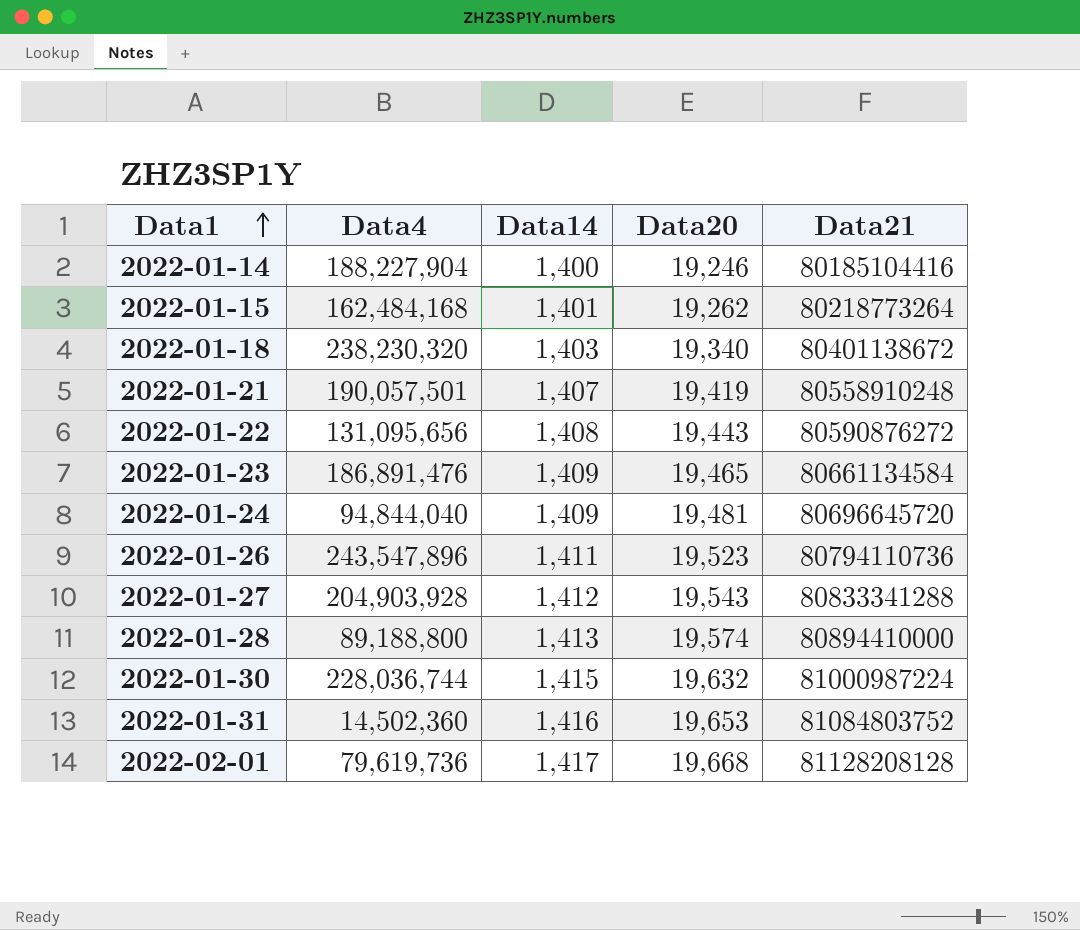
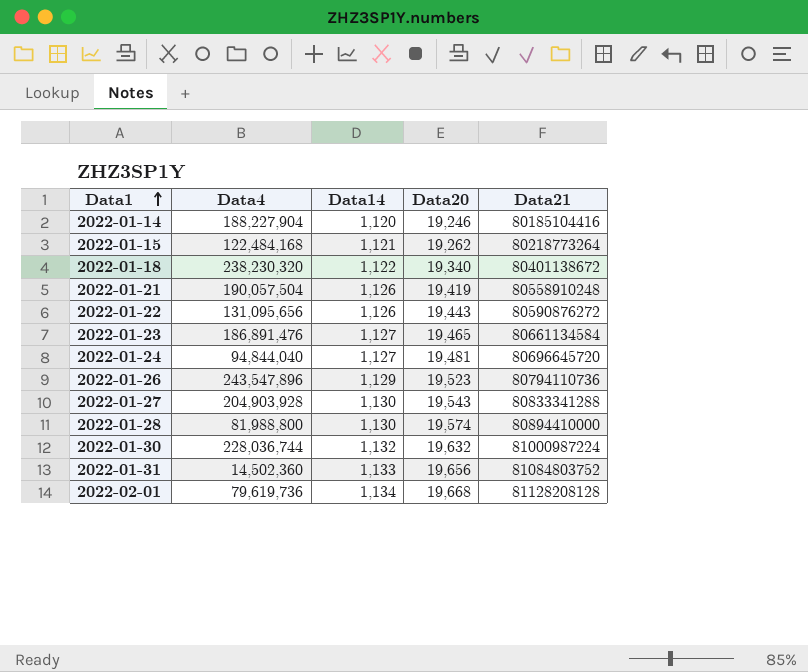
2022-01-14 | Data14: 1,400 -> 1,120
2022-01-15 | Data4: 162,484,168 -> 122,484,168
2022-01-15 | Data14: 1,401 -> 1,121
2022-01-18 | Data14: 1,403 -> 1,122
2022-01-21 | Data4: 190,057,501 -> 190,057,504
2022-01-21 | Data14: 1,407 -> 1,126
2022-01-22 | Data14: 1,408 -> 1,126
2022-01-23 | Data14: 1,409 -> 1,127
2022-01-24 | Data14: 1,409 -> 1,127
2022-01-26 | Data14: 1,411 -> 1,129
2022-01-27 | Data14: 1,412 -> 1,130
2022-01-28 | Data4: 89,188,800 -> 81,988,800
2022-01-28 | Data14: 1,413 -> 1,130
2022-01-30 | Data14: 1,415 -> 1,132
2022-01-31 | Data14: 1,416 -> 1,133
2022-01-31 | Data20: 19,653 -> 19,656
2022-02-01 | Data14: 1,417 -> 1,134

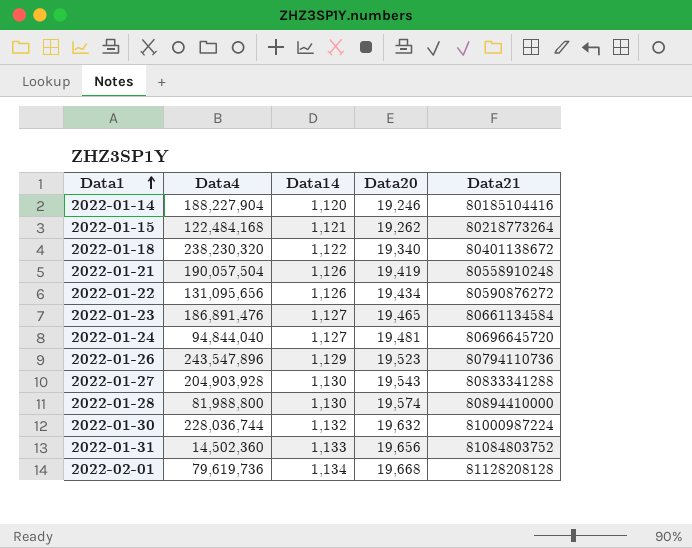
2022-01-22 | Data20: 19,443 -> 19,434

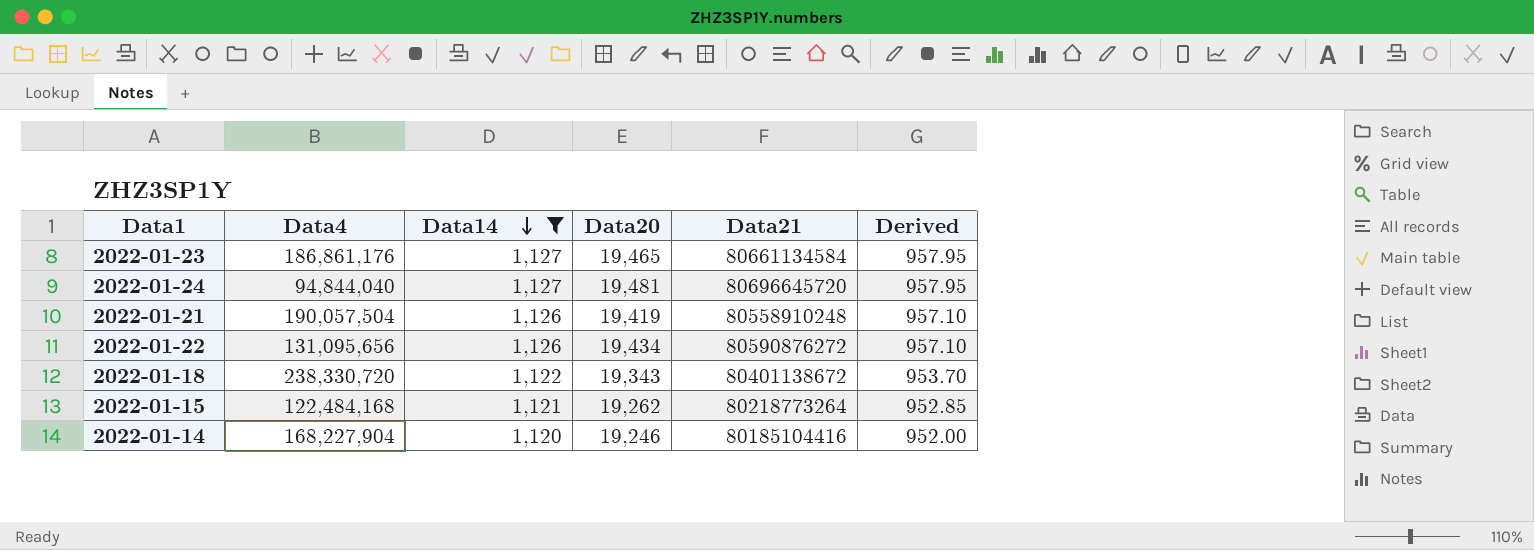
filter: none -> Data14 <= 1,127
row order: Data1 ascending -> Data14 descending
column Derived | formula: none -> [Data14] * 0.85
2022-01-23 | Data4: 186,891,476 -> 186,861,176
2022-01-18 | Data4: 238,230,320 -> 238,330,720
2022-01-18 | Data20: 19,340 -> 19,343
2022-01-14 | Data4: 188,227,904 -> 168,227,904

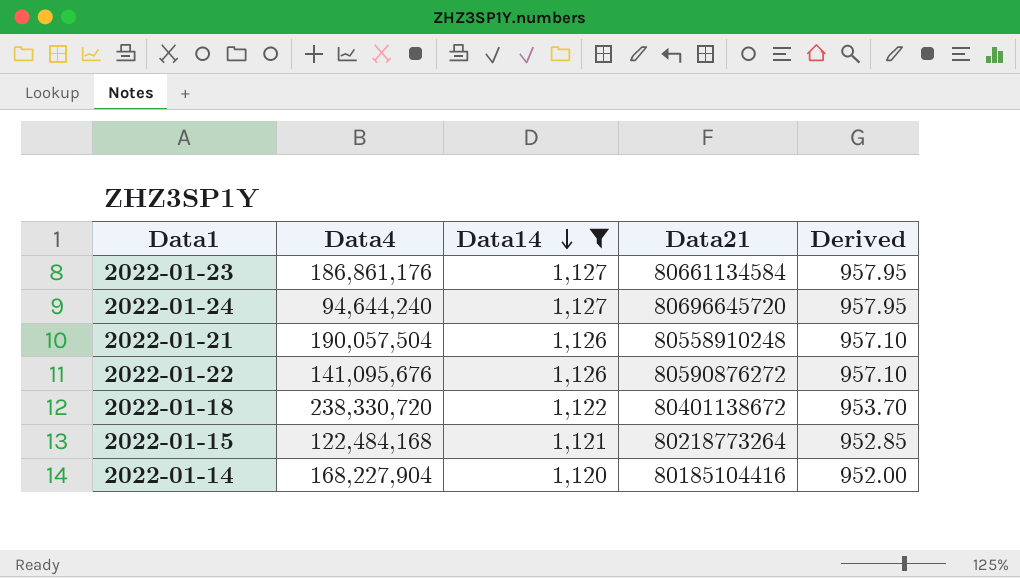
column Data20 | position: 4 -> none
2022-01-24 | Data4: 94,844,040 -> 94,644,240
2022-01-22 | Data4: 131,095,656 -> 141,095,676

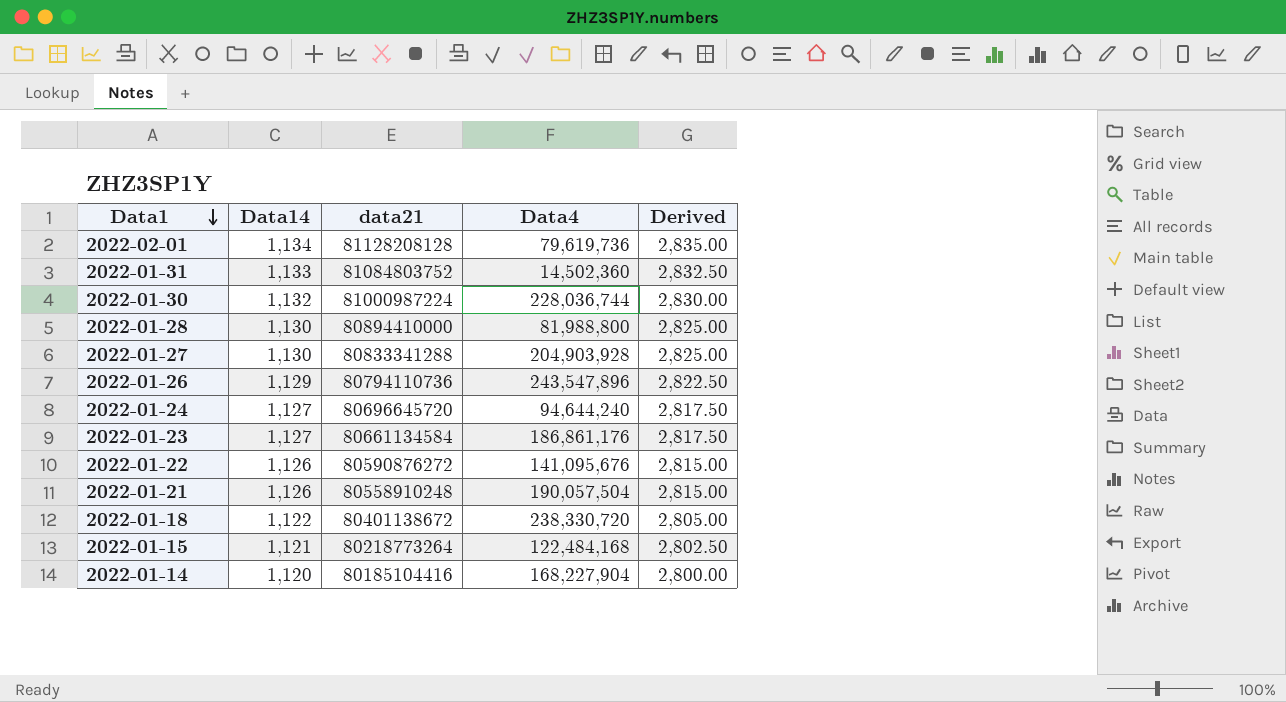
filter: Data14 <= 1,127 -> none
row order: Data14 descending -> Data1 descending
column name: Data21 -> data21
column Data4 | position: 2 -> 4
column Derived | formula: [Data14] * 0.85 -> [Data14] * 2.5

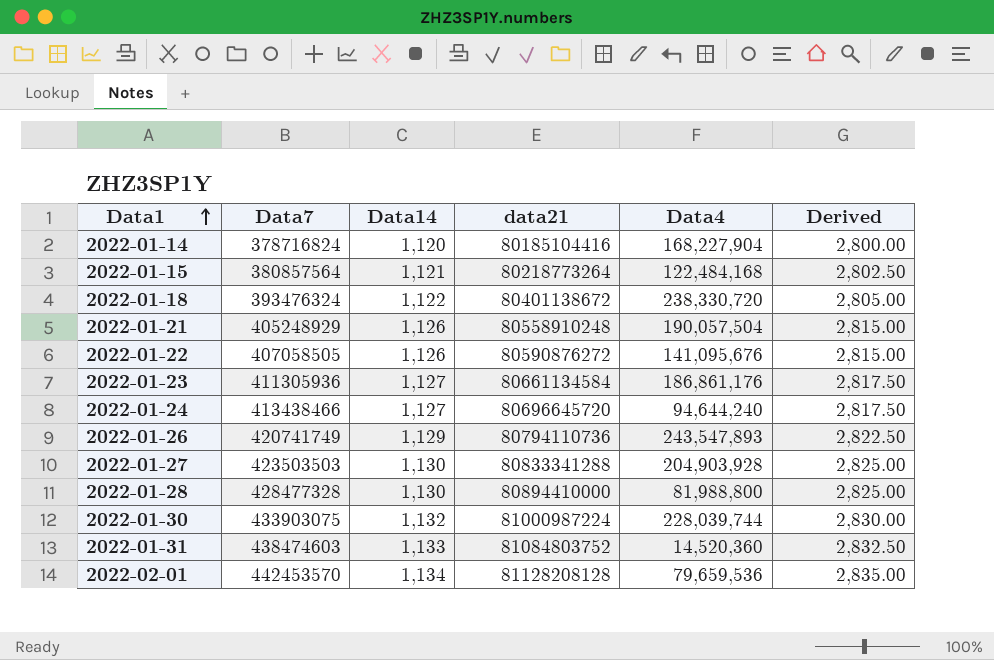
row order: Data1 descending -> Data1 ascending
column Data7 | position: none -> 2
2022-01-26 | Data4: 243,547,896 -> 243,547,893
2022-01-30 | Data4: 228,036,744 -> 228,039,744
2022-01-31 | Data4: 14,502,360 -> 14,520,360
2022-02-01 | Data4: 79,619,736 -> 79,659,536

